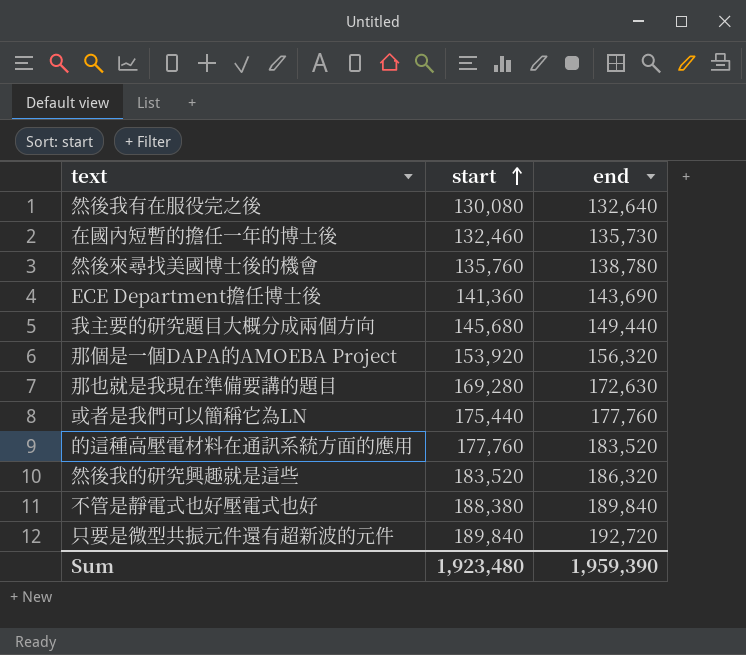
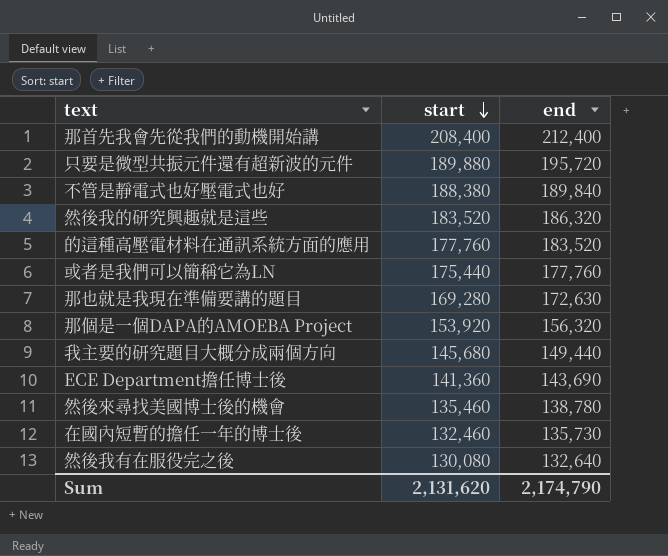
row order: start ascending -> start descending
row 那首先我會先從我們的動機開始講: none -> 208,400 | 212,400
只要是微型共振元件還有超新波的元件 | start: 189,840 -> 189,880
只要是微型共振元件還有超新波的元件 | end: 192,720 -> 195,720
然後來尋找美國博士後的機會 | start: 135,760 -> 135,460
Sum | start: 1,923,480 -> 2,131,620
Sum | end: 1,959,390 -> 2,174,790

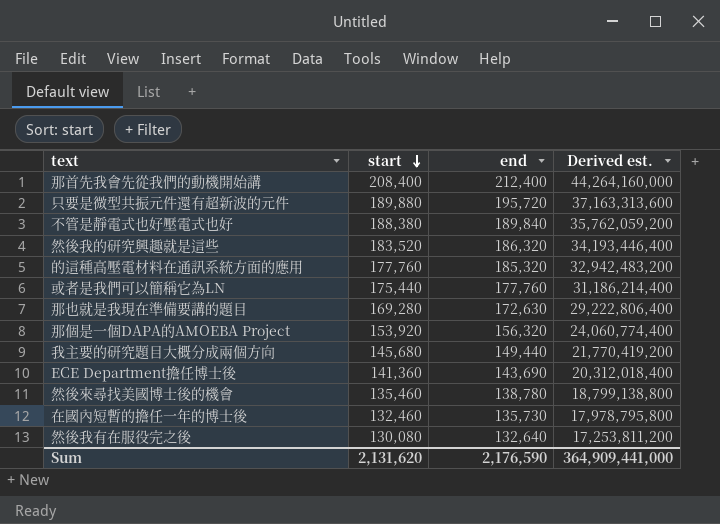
column Derived est. | formula: none -> [start] * [end]
的這種高壓電材料在通訊系統方面的應用 | end: 183,520 -> 185,320
Sum | end: 2,174,790 -> 2,176,590

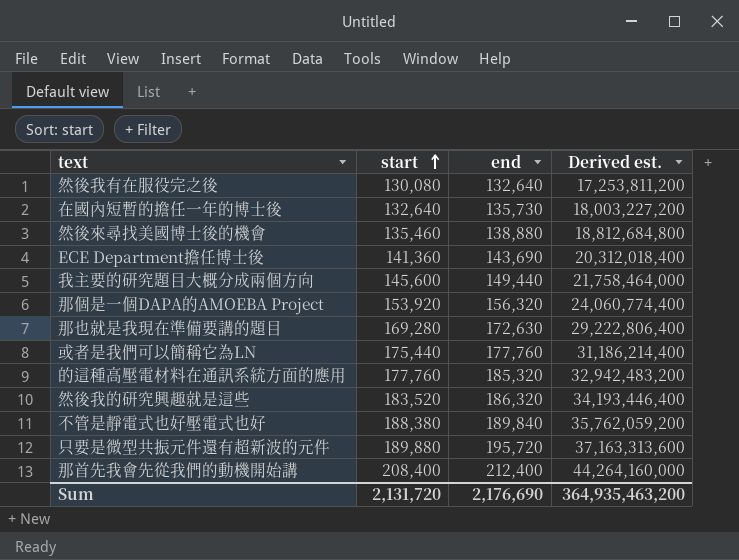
row order: start descending -> start ascending
在國內短暫的擔任一年的博士後 | start: 132,460 -> 132,640
在國內短暫的擔任一年的博士後 | Derived est.: 17,978,795,800 -> 18,003,227,200
然後來尋找美國博士後的機會 | end: 138,780 -> 138,880
然後來尋找美國博士後的機會 | Derived est.: 18,799,138,800 -> 18,812,684,800
我主要的研究題目大概分成兩個方向 | start: 145,680 -> 145,600
我主要的研究題目大概分成兩個方向 | Derived est.: 21,770,419,200 -> 21,758,464,000
Sum | start: 2,131,620 -> 2,131,720
Sum | end: 2,176,590 -> 2,176,690
Sum | Derived est.: 364,909,441,000 -> 364,935,463,200

